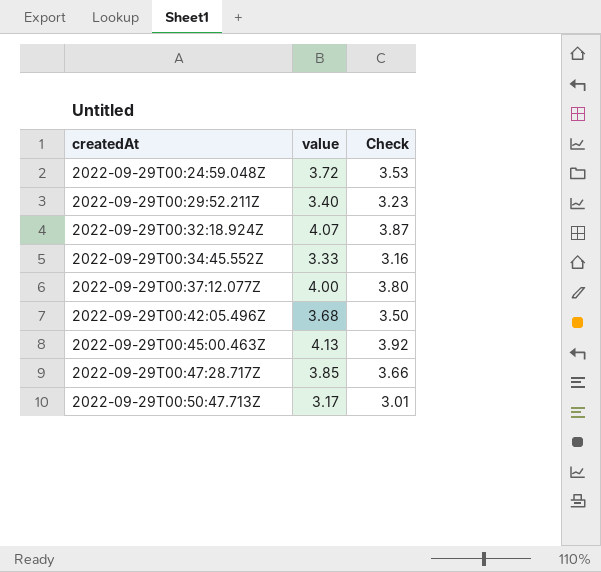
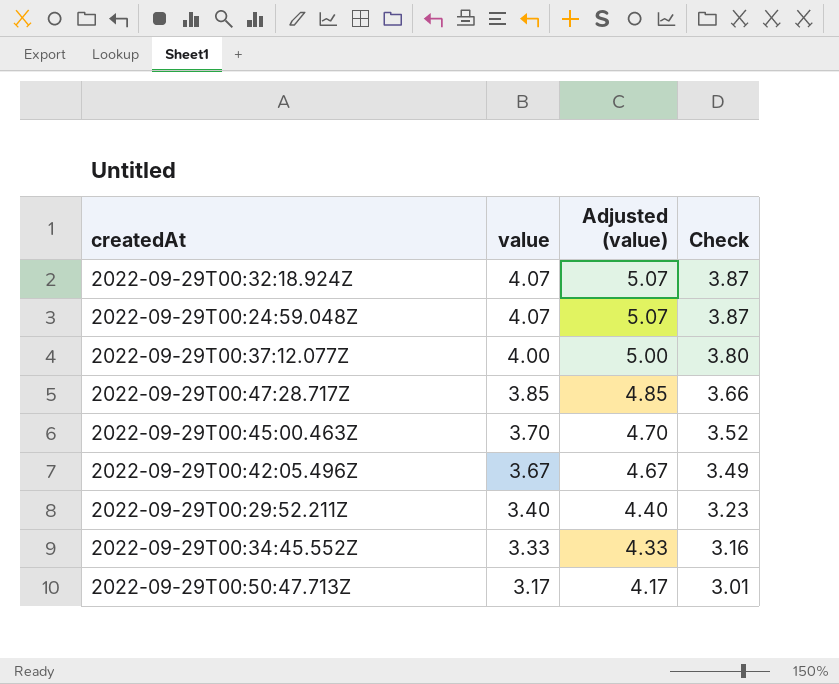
row order: createdAt ascending -> value descending
column Adjusted (value) | formula: none -> [value] + 1
2022-09-29T00:24:59.048Z | value: 3.72 -> 4.07
2022-09-29T00:24:59.048Z | Check: 3.53 -> 3.87
2022-09-29T00:45:00.463Z | value: 4.13 -> 3.70
2022-09-29T00:45:00.463Z | Check: 3.92 -> 3.52
2022-09-29T00:42:05.496Z | value: 3.68 -> 3.67
2022-09-29T00:42:05.496Z | Check: 3.50 -> 3.49

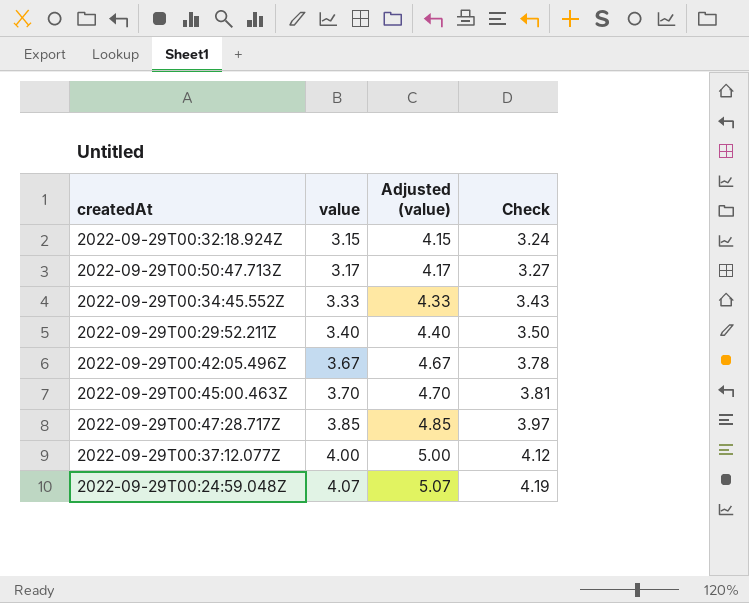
row order: value descending -> value ascending
column Check | formula: [value] * 0.95 -> [value] * 1.03
2022-09-29T00:32:18.924Z | value: 4.07 -> 3.15
2022-09-29T00:32:18.924Z | Adjusted (value): 5.07 -> 4.15

